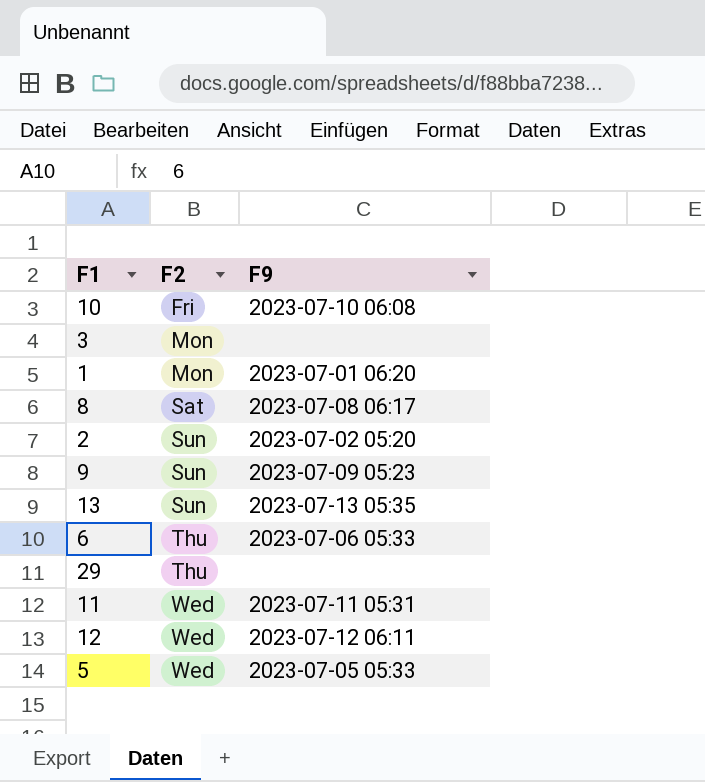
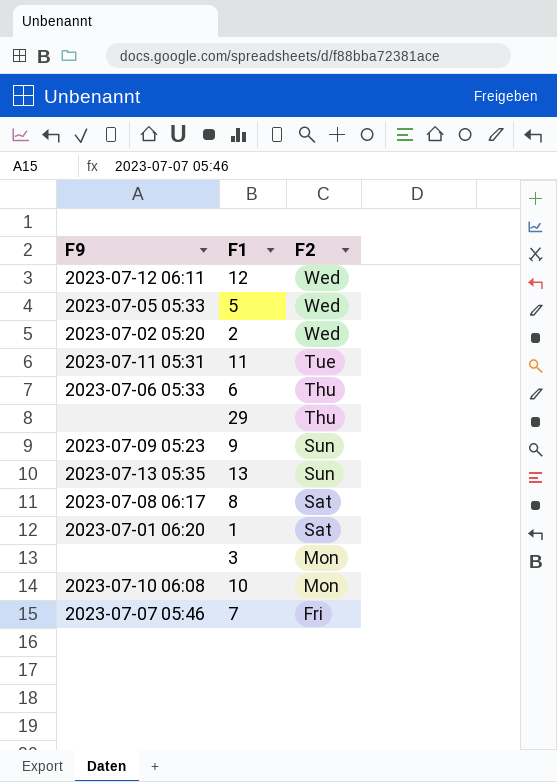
row order: F2 ascending -> F2 descending
column F9 | position: 3 -> 1
2 | F2: Sun -> Wed
11 | F2: Wed -> Tue
1 | F2: Mon -> Sat
10 | F2: Fri -> Mon
row 7: none -> 2023-07-07 05:46 | Fri

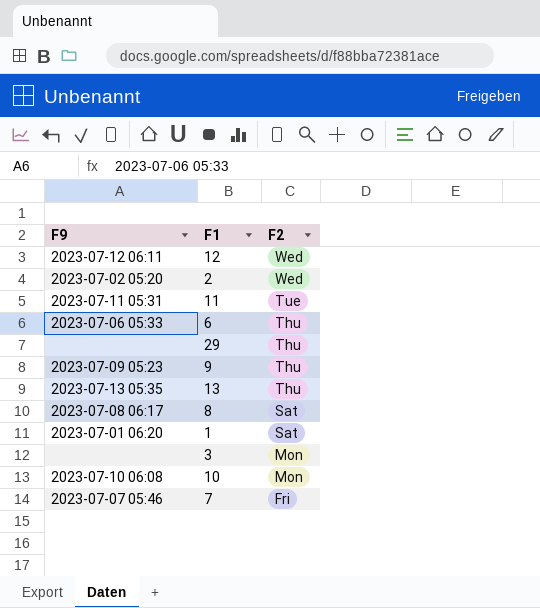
row 5: 2023-07-05 05:33 | Wed -> none
9 | F2: Sun -> Thu
13 | F2: Sun -> Thu

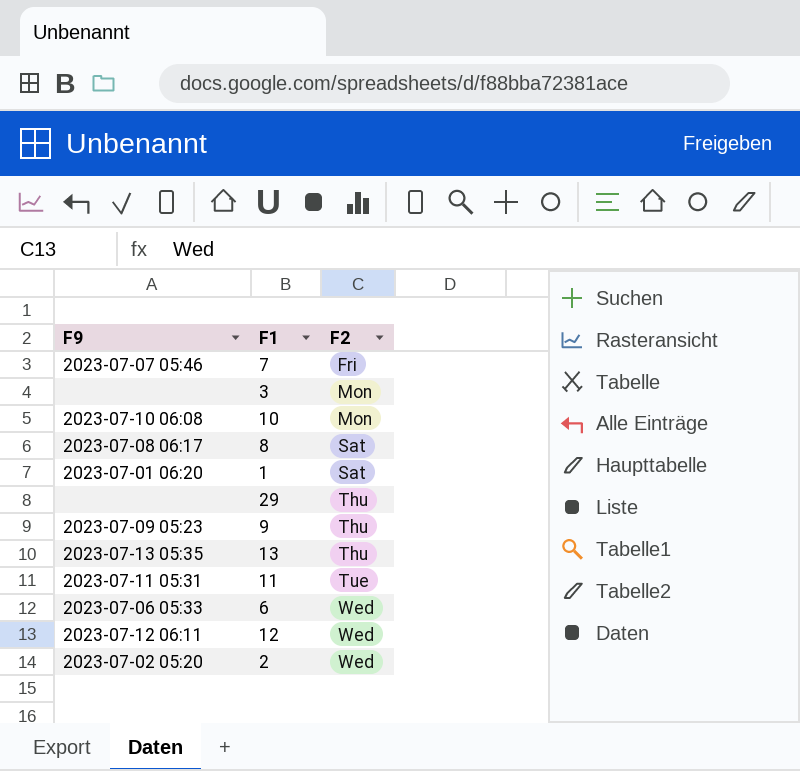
row order: F2 descending -> F2 ascending
6 | F2: Thu -> Wed

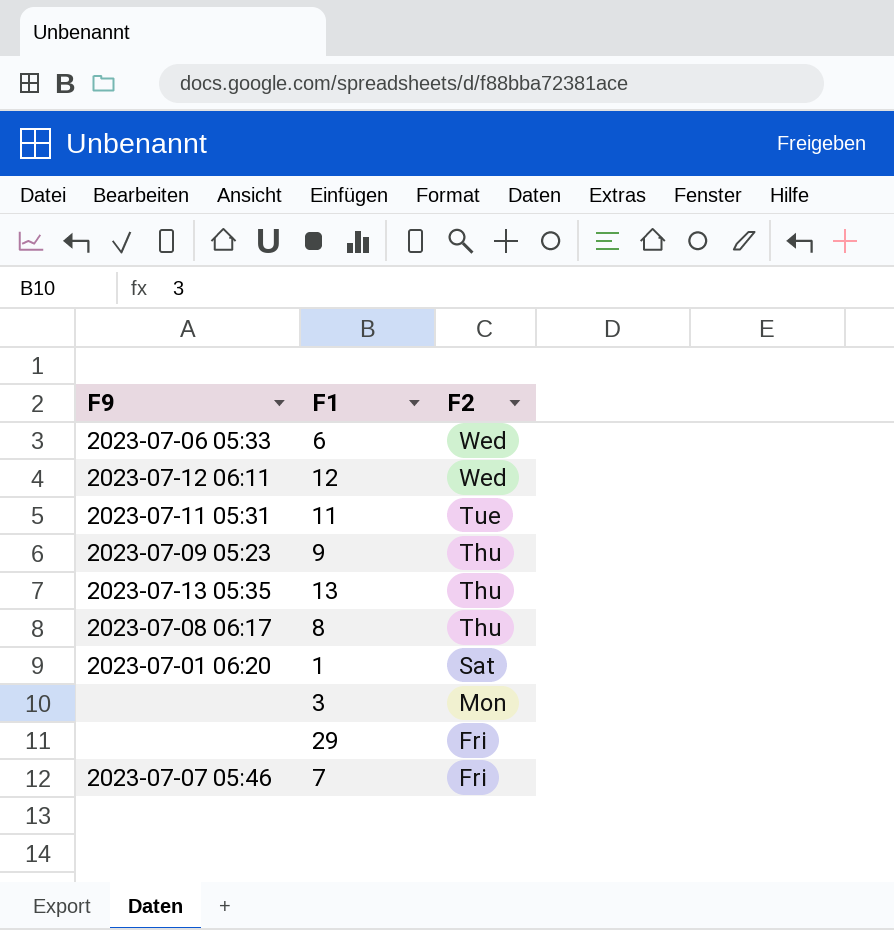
row order: F2 ascending -> F2 descending
row 10: 2023-07-10 06:08 | Mon -> none
row 2: 2023-07-02 05:20 | Wed -> none
8 | F2: Sat -> Thu
29 | F2: Thu -> Fri

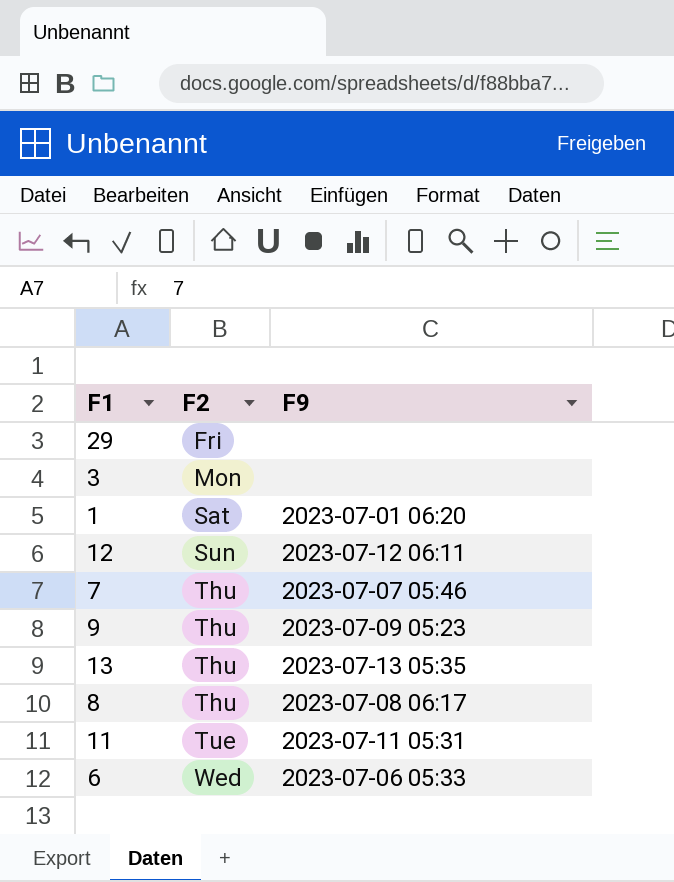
row order: F2 descending -> F2 ascending
column F9 | position: 1 -> 3
12 | F2: Wed -> Sun
7 | F2: Fri -> Thu

